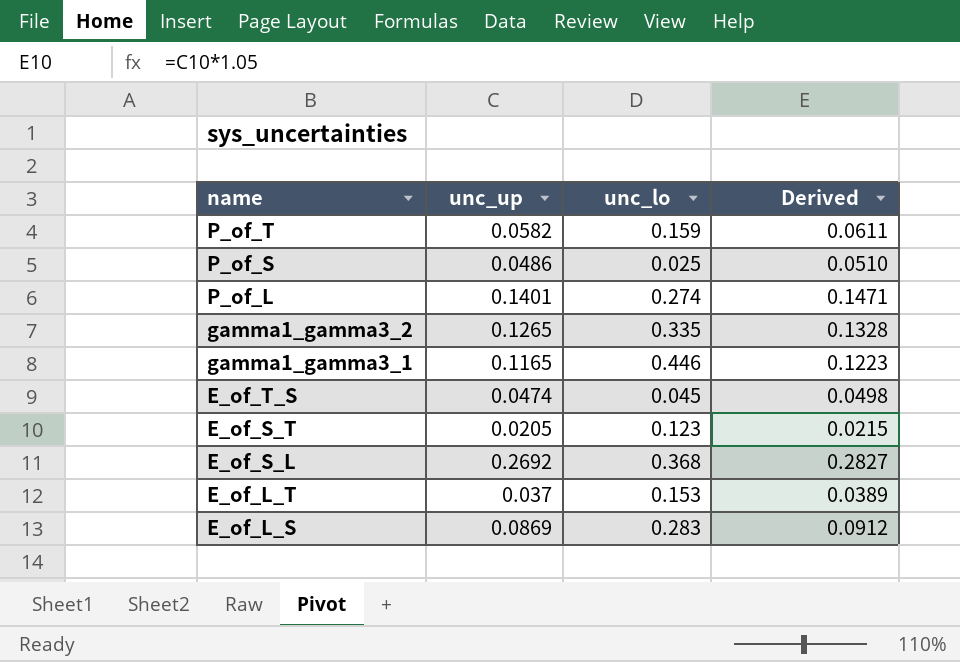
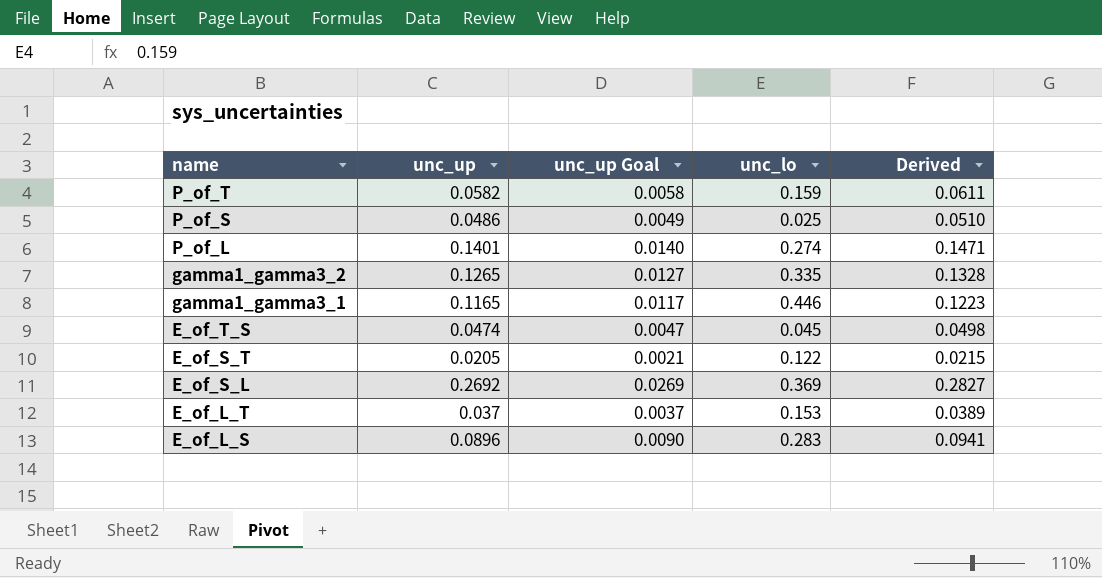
column unc_up Goal | formula: none -> [unc_up] * 0.1
E_of_S_T | unc_lo: 0.123 -> 0.122
E_of_S_L | unc_lo: 0.368 -> 0.369
E_of_L_S | unc_up: 0.0869 -> 0.0896
E_of_L_S | Derived: 0.0912 -> 0.0941

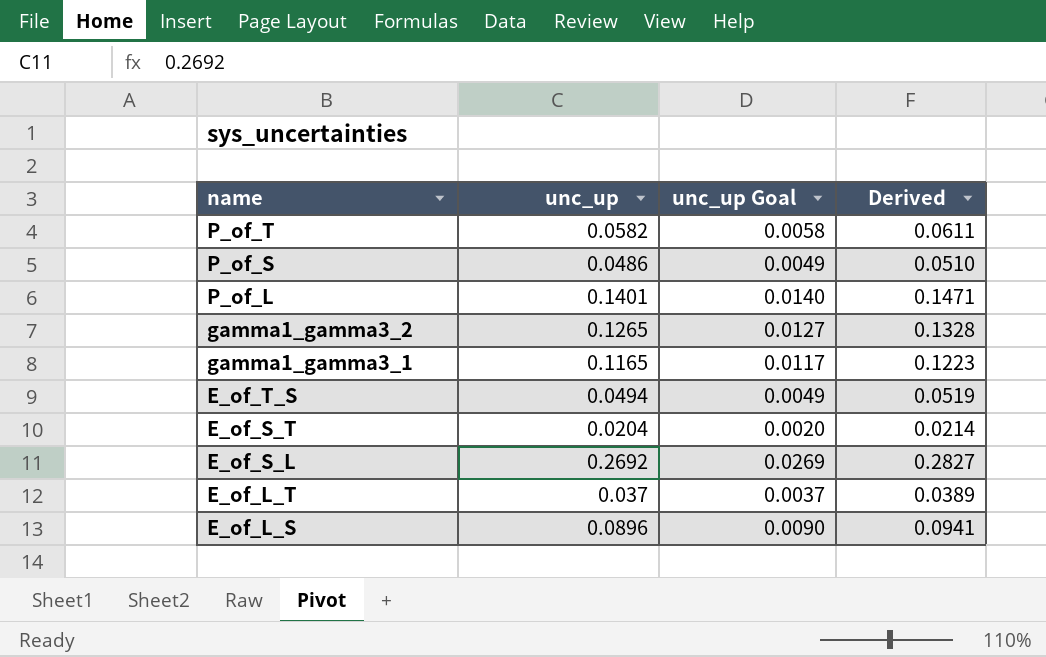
column unc_lo | position: 4 -> none
E_of_T_S | unc_up: 0.0474 -> 0.0494
E_of_T_S | unc_up Goal: 0.0047 -> 0.0049
E_of_T_S | Derived: 0.0498 -> 0.0519
E_of_S_T | unc_up: 0.0205 -> 0.0204
E_of_S_T | unc_up Goal: 0.0021 -> 0.0020
E_of_S_T | Derived: 0.0215 -> 0.0214

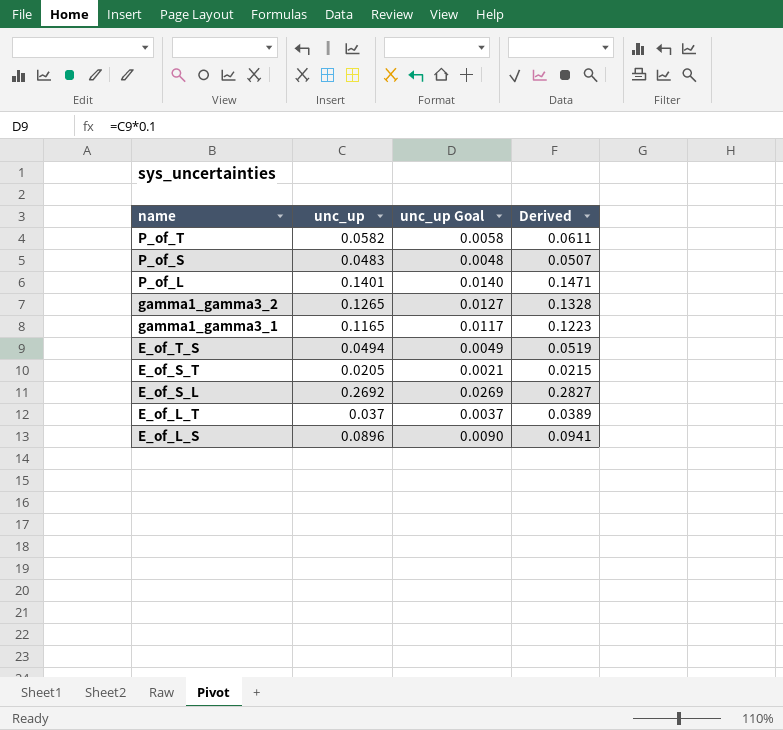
P_of_S | unc_up: 0.0486 -> 0.0483
P_of_S | unc_up Goal: 0.0049 -> 0.0048
P_of_S | Derived: 0.0510 -> 0.0507
E_of_S_T | unc_up: 0.0204 -> 0.0205
E_of_S_T | unc_up Goal: 0.0020 -> 0.0021
E_of_S_T | Derived: 0.0214 -> 0.0215

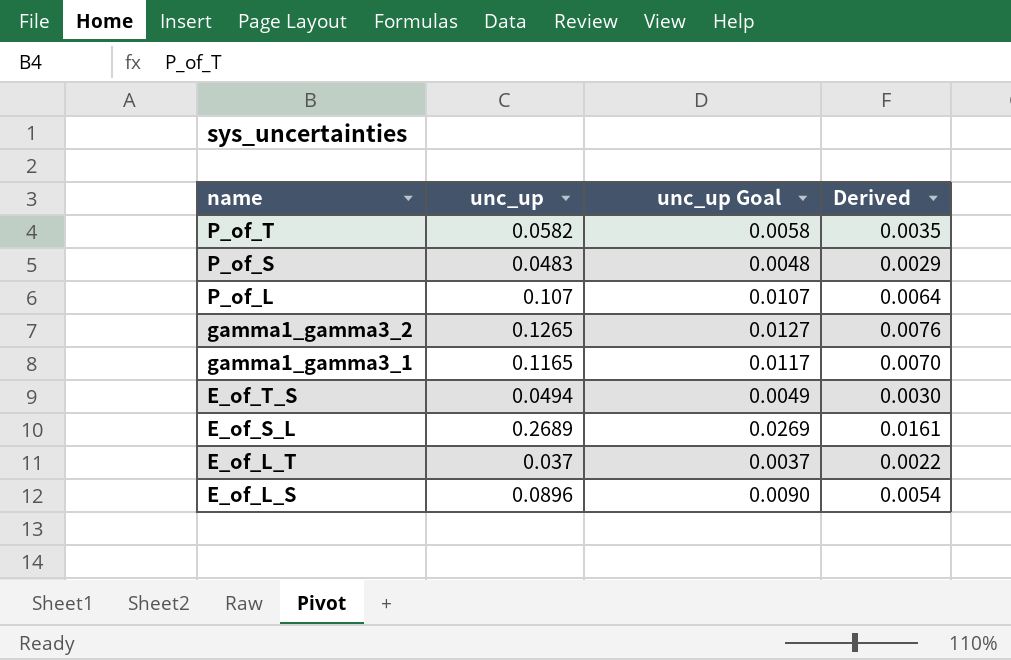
column Derived | formula: [unc_up] * 1.05 -> [unc_up] * 0.06
row E_of_S_T: 0.0205 | 0.0021 | 0.0215 -> none
P_of_L | unc_up: 0.1401 -> 0.107
P_of_L | unc_up Goal: 0.0140 -> 0.0107
E_of_S_L | unc_up: 0.2692 -> 0.2689

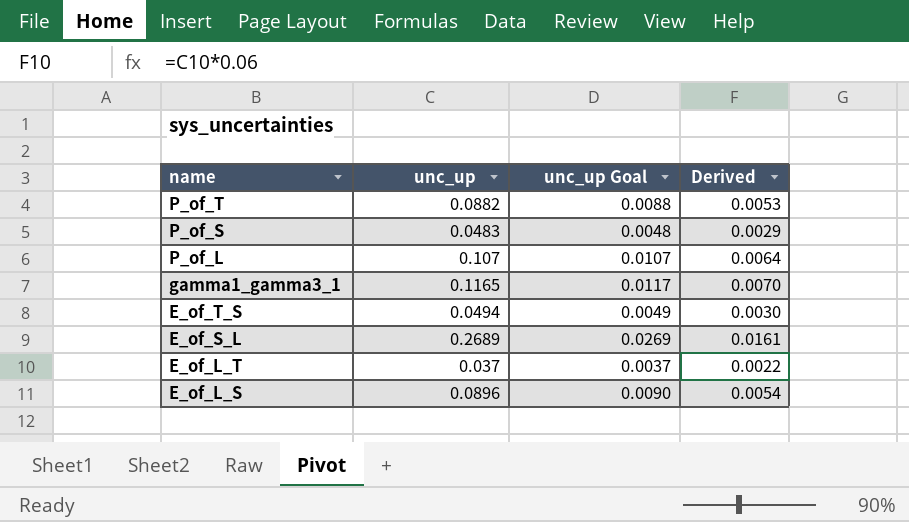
row gamma1_gamma3_2: 0.1265 | 0.0127 | 0.0076 -> none
P_of_T | unc_up: 0.0582 -> 0.0882
P_of_T | unc_up Goal: 0.0058 -> 0.0088
P_of_T | Derived: 0.0035 -> 0.0053

